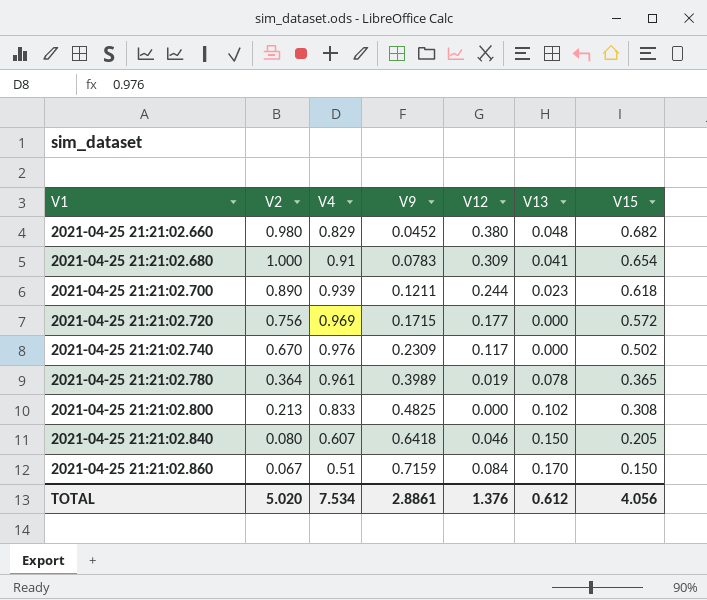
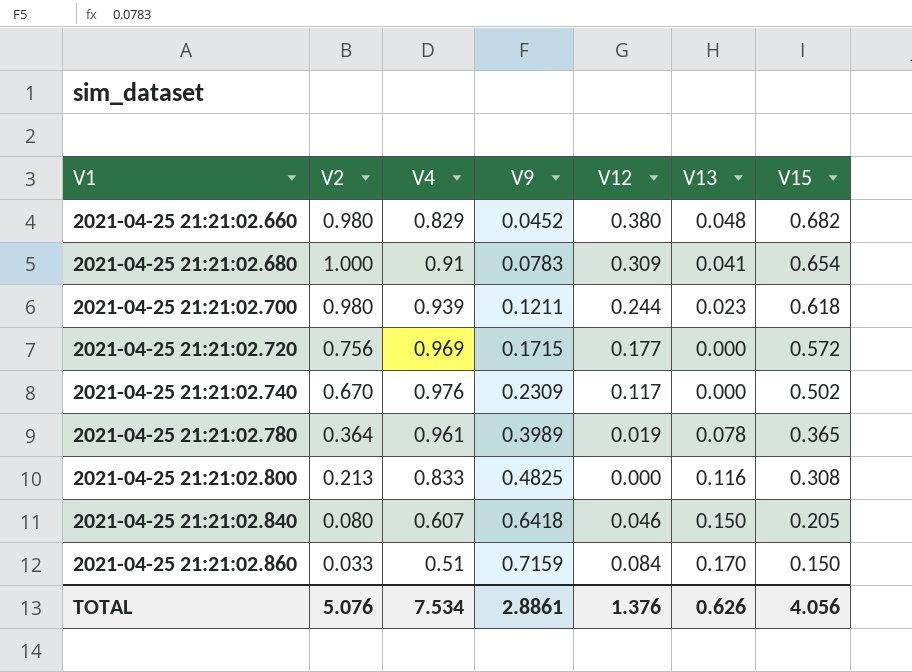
2021-04-25 21:21:02.700 | V2: 0.890 -> 0.980
2021-04-25 21:21:02.800 | V13: 0.102 -> 0.116
2021-04-25 21:21:02.860 | V2: 0.067 -> 0.033
TOTAL | V2: 5.020 -> 5.076
TOTAL | V13: 0.612 -> 0.626

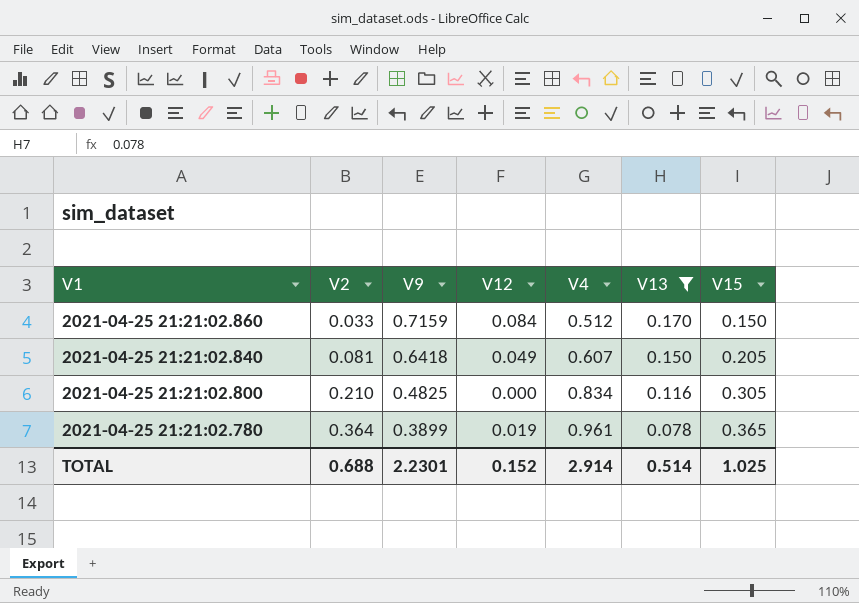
filter: none -> V13 >= 0.078
row order: V1 ascending -> V1 descending
column V4 | position: 3 -> 5
2021-04-25 21:21:02.860 | V4: 0.51 -> 0.512
2021-04-25 21:21:02.840 | V2: 0.080 -> 0.081
2021-04-25 21:21:02.840 | V12: 0.046 -> 0.049
2021-04-25 21:21:02.800 | V2: 0.213 -> 0.210
2021-04-25 21:21:02.800 | V4: 0.833 -> 0.834
2021-04-25 21:21:02.800 | V15: 0.308 -> 0.305
2021-04-25 21:21:02.780 | V9: 0.3989 -> 0.3899
TOTAL | V2: 5.076 -> 0.688
TOTAL | V9: 2.8861 -> 2.2301
TOTAL | V12: 1.376 -> 0.152
TOTAL | V4: 7.534 -> 2.914
TOTAL | V13: 0.626 -> 0.514
TOTAL | V15: 4.056 -> 1.025

